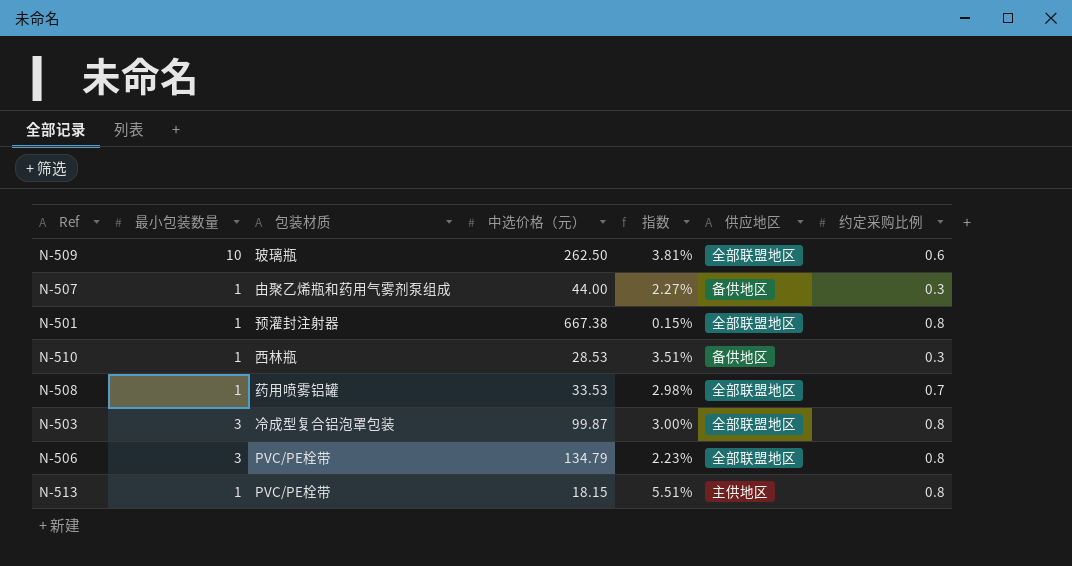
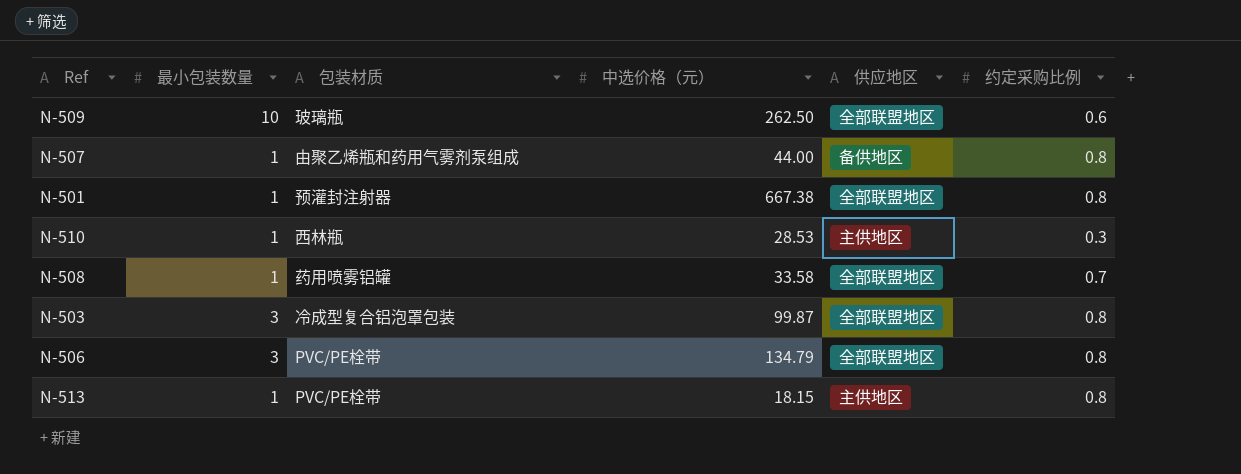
column 指数 | formula: [最小包装数量] / [中选价格（元）] -> none
N-507 | 约定采购比例: 0.3 -> 0.8
N-510 | 供应地区: 备供地区 -> 主供地区
N-508 | 中选价格（元）: 33.53 -> 33.58

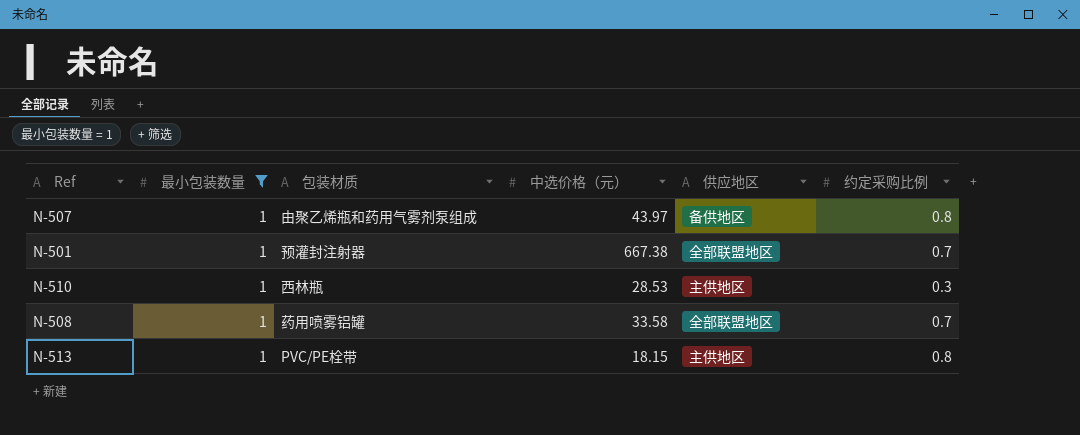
filter: none -> 最小包装数量 = 1
N-507 | 中选价格（元）: 44.00 -> 43.97
N-501 | 约定采购比例: 0.8 -> 0.7

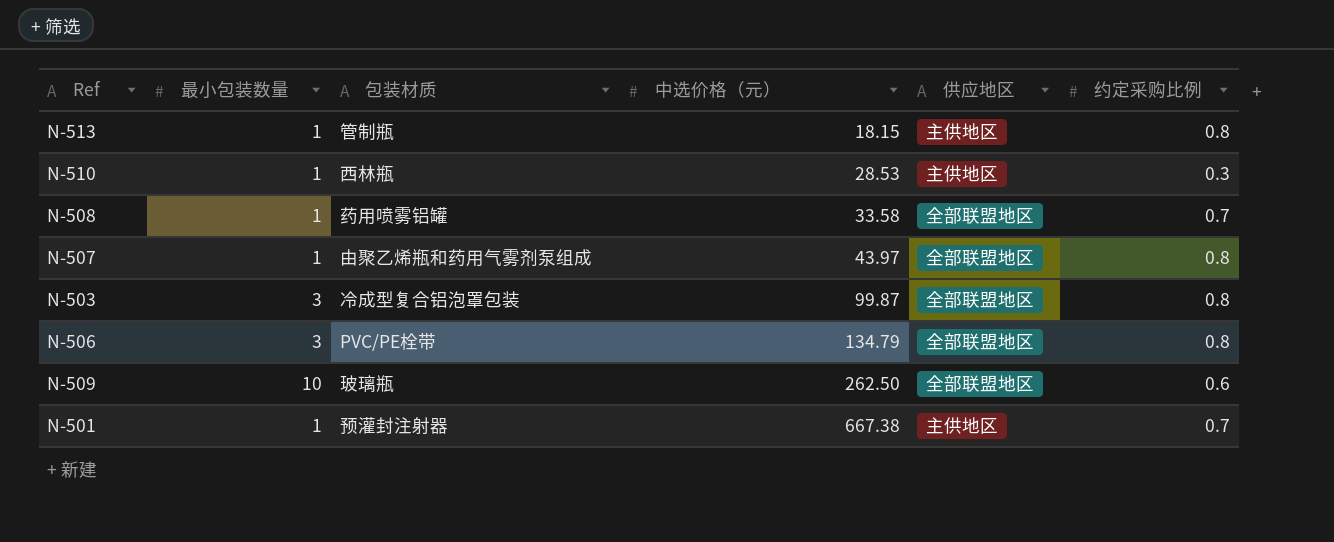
filter: 最小包装数量 = 1 -> none
row order: none -> 中选价格（元） ascending
N-513 | 包装材质: PVC/PE栓带 -> 管制瓶
N-507 | 供应地区: 备供地区 -> 全部联盟地区
N-501 | 供应地区: 全部联盟地区 -> 主供地区

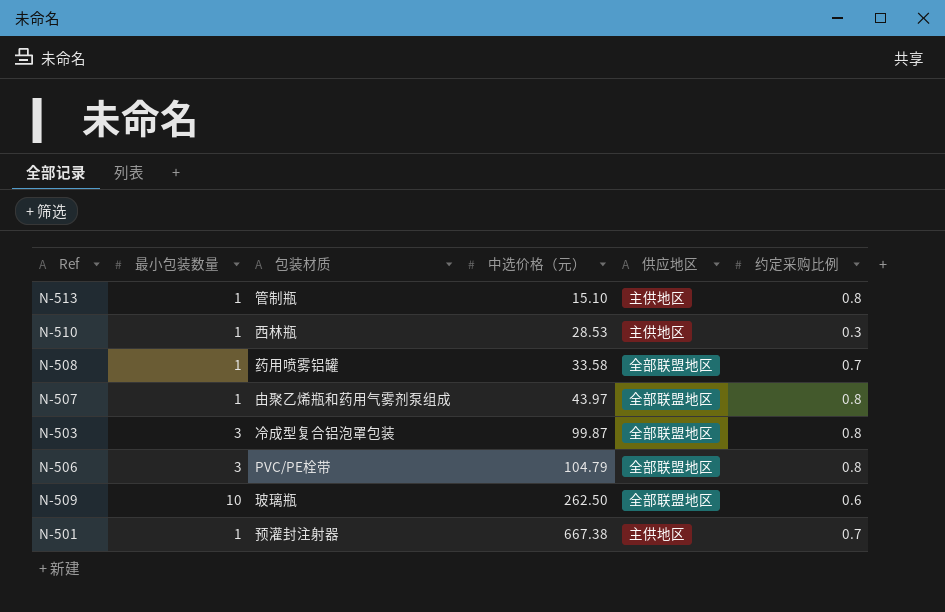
N-513 | 中选价格（元）: 18.15 -> 15.10
N-506 | 中选价格（元）: 134.79 -> 104.79

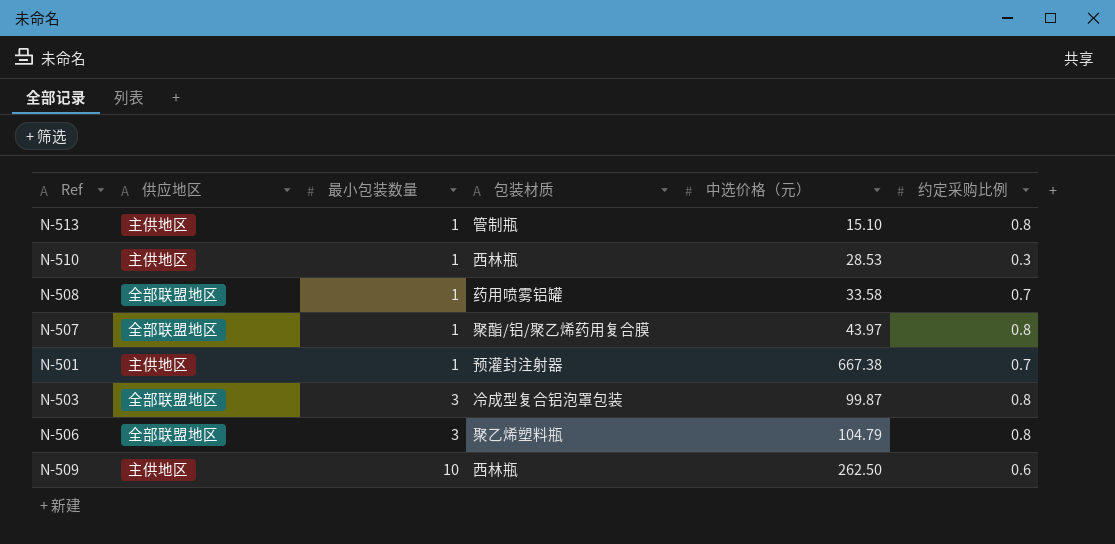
row order: 中选价格（元） ascending -> 最小包装数量 ascending
column 供应地区 | position: 5 -> 2
N-507 | 包装材质: 由聚乙烯瓶和药用气雾剂泵组成 -> 聚酯/铝/聚乙烯药用复合膜
N-506 | 包装材质: PVC/PE栓带 -> 聚乙烯塑料瓶
N-509 | 供应地区: 全部联盟地区 -> 主供地区
N-509 | 包装材质: 玻璃瓶 -> 西林瓶

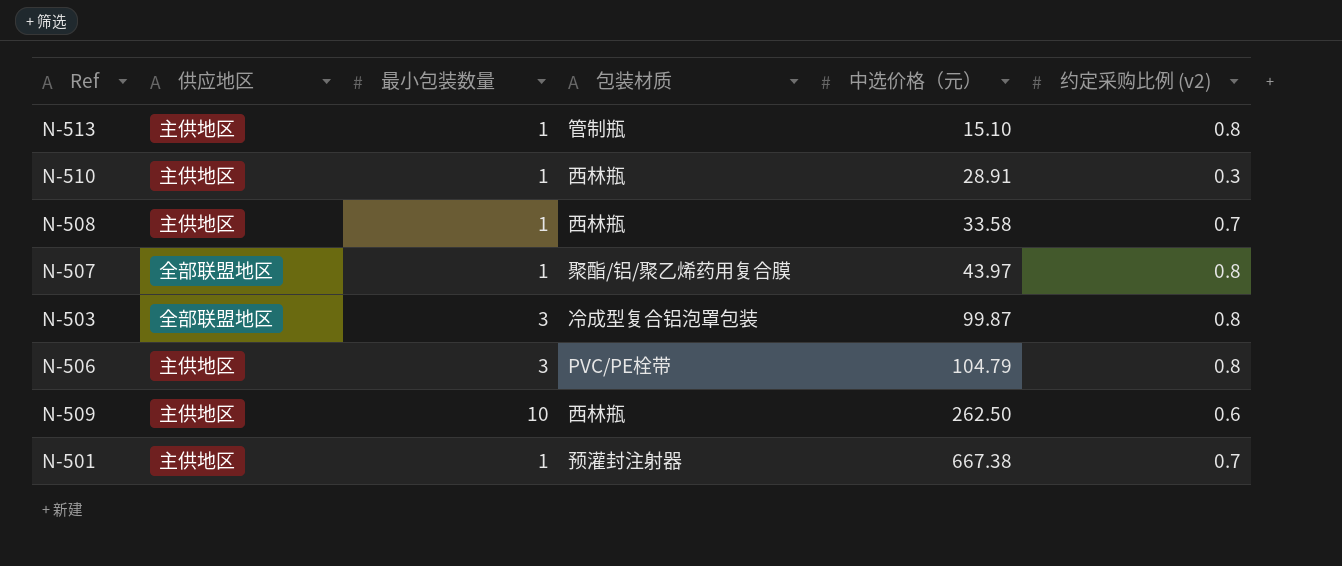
row order: 最小包装数量 ascending -> 中选价格（元） ascending
column name: 约定采购比例 -> 约定采购比例 (v2)
N-510 | 中选价格（元）: 28.53 -> 28.91
N-508 | 供应地区: 全部联盟地区 -> 主供地区
N-508 | 包装材质: 药用喷雾铝罐 -> 西林瓶
N-506 | 供应地区: 全部联盟地区 -> 主供地区
N-506 | 包装材质: 聚乙烯塑料瓶 -> PVC/PE栓带

